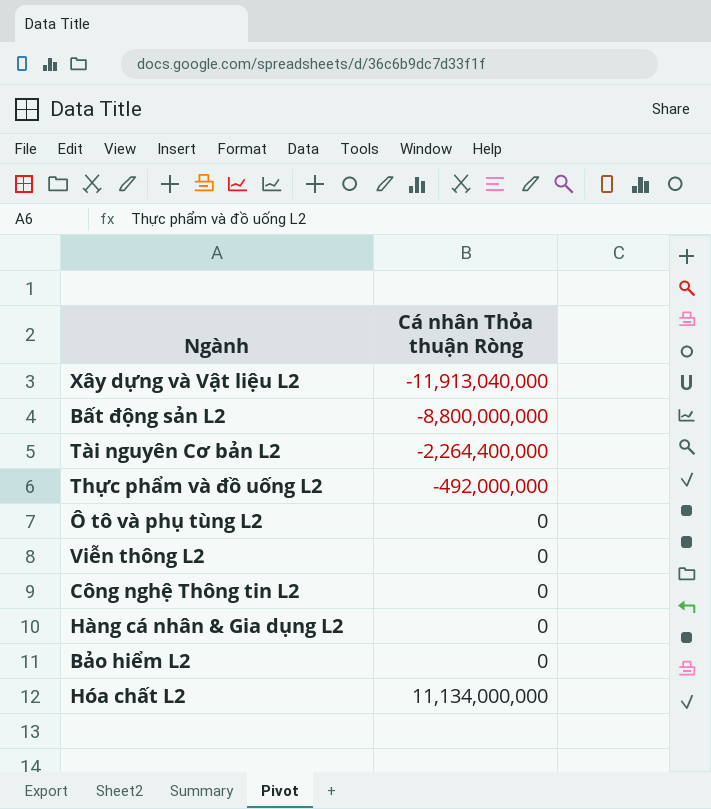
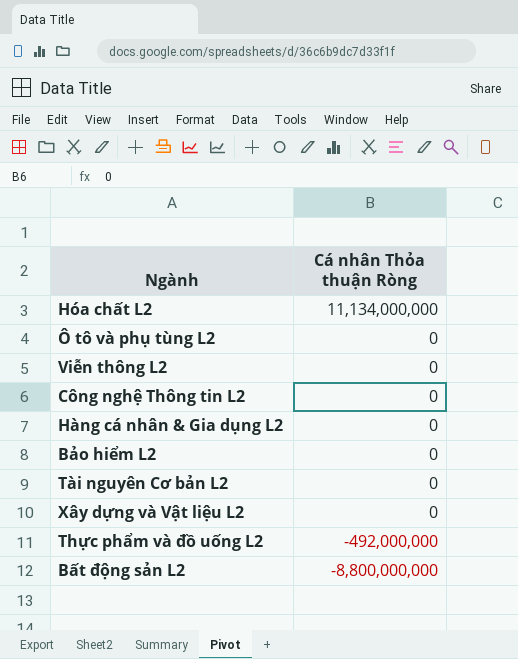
row order: Cá nhân Thỏa thuận Ròng ascending -> Cá nhân Thỏa thuận Ròng descending
Tài nguyên Cơ bản L2 | Cá nhân Thỏa thuận Ròng: -2,264,400,000 -> 0
Xây dựng và Vật liệu L2 | Cá nhân Thỏa thuận Ròng: -11,913,040,000 -> 0

